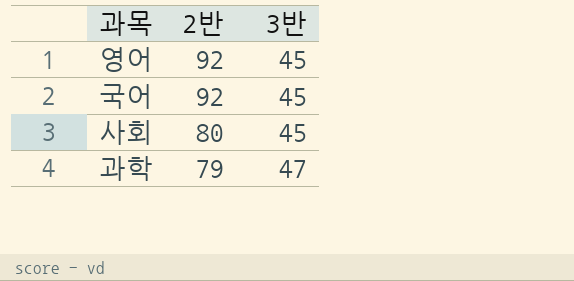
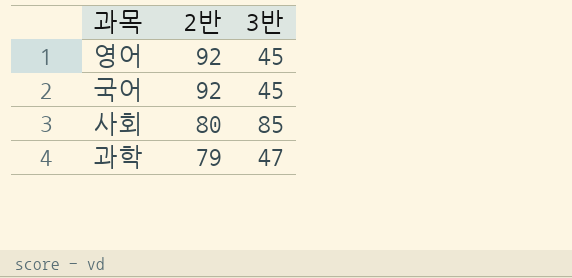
사회 | 3반: 45 -> 85

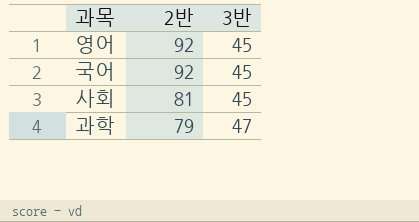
사회 | 2반: 80 -> 81
사회 | 3반: 85 -> 45

